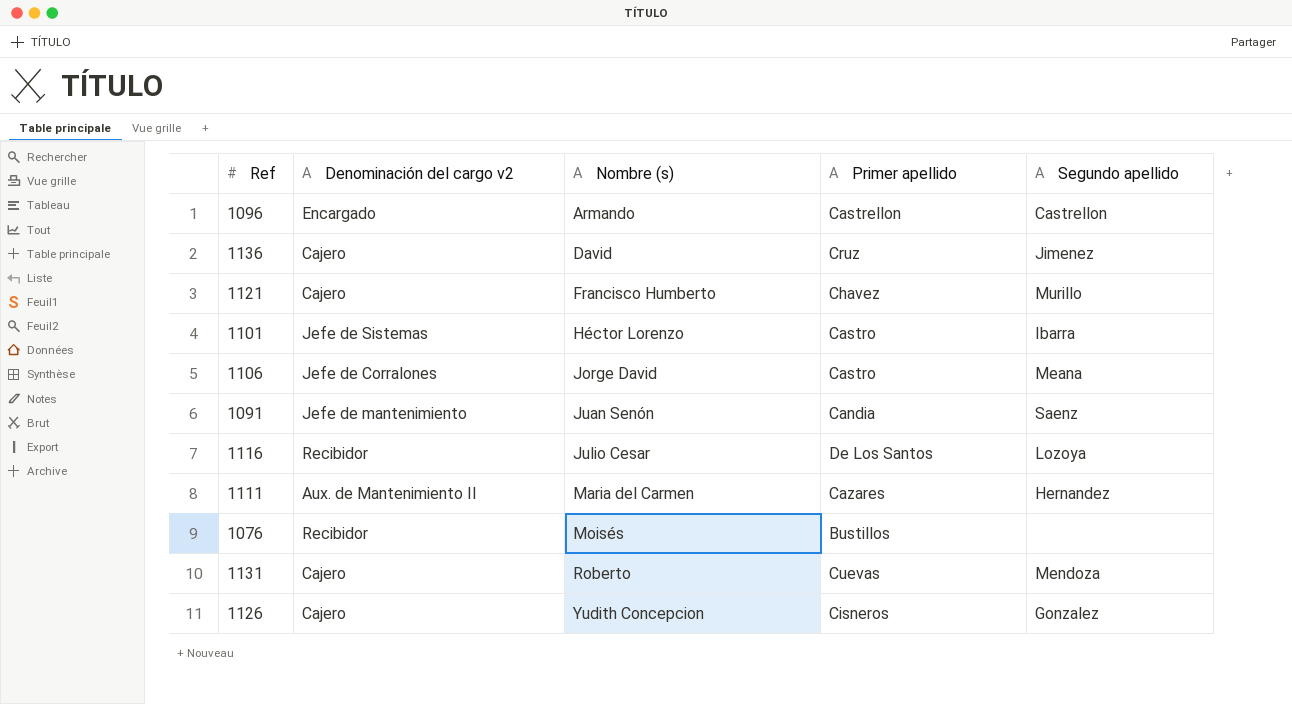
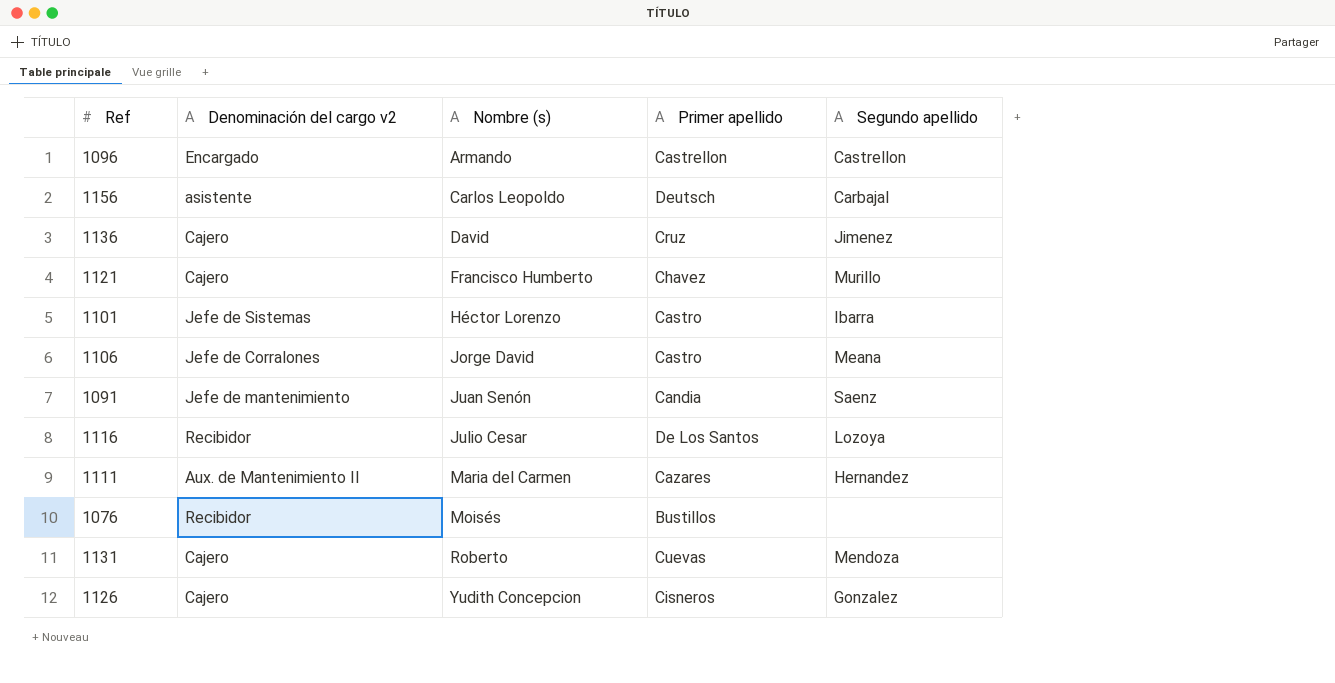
row 1156: none -> asistente | Carlos Leopoldo | Deutsch | Carbajal

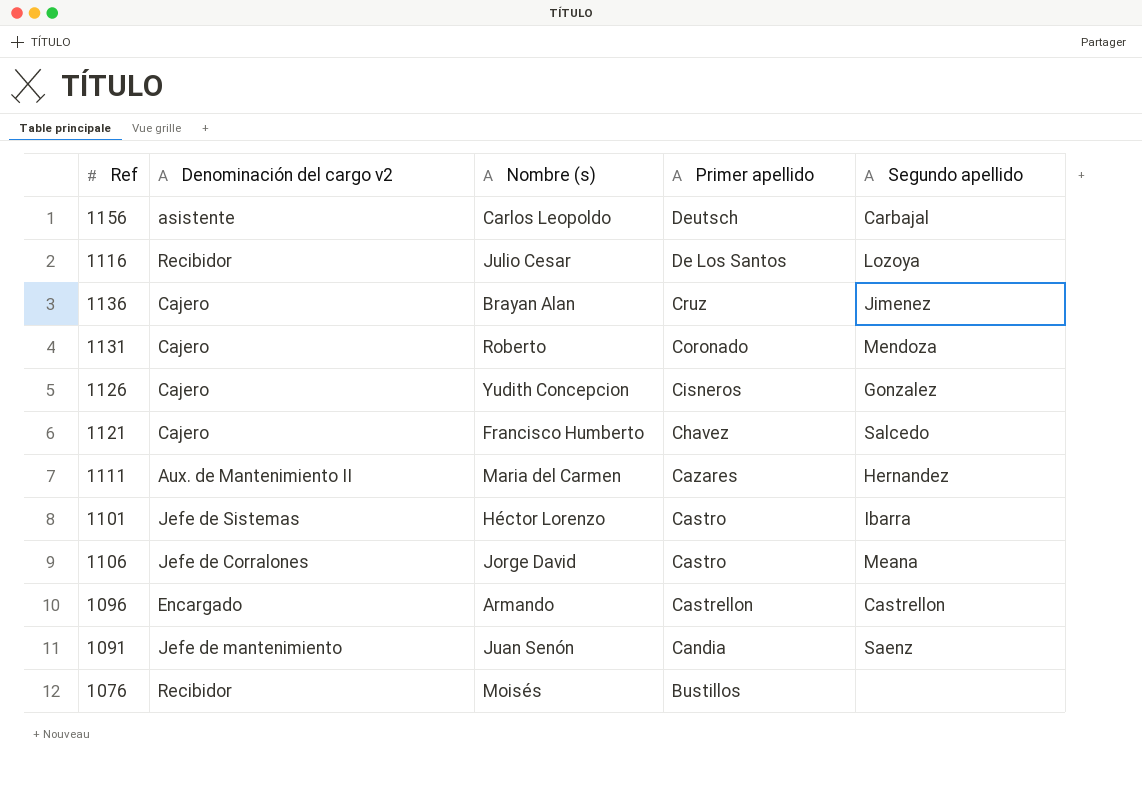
row order: Nombre (s) ascending -> Primer apellido descending
1136 | Nombre (s): David -> Brayan Alan
1131 | Primer apellido: Cuevas -> Coronado
1121 | Segundo apellido: Murillo -> Salcedo

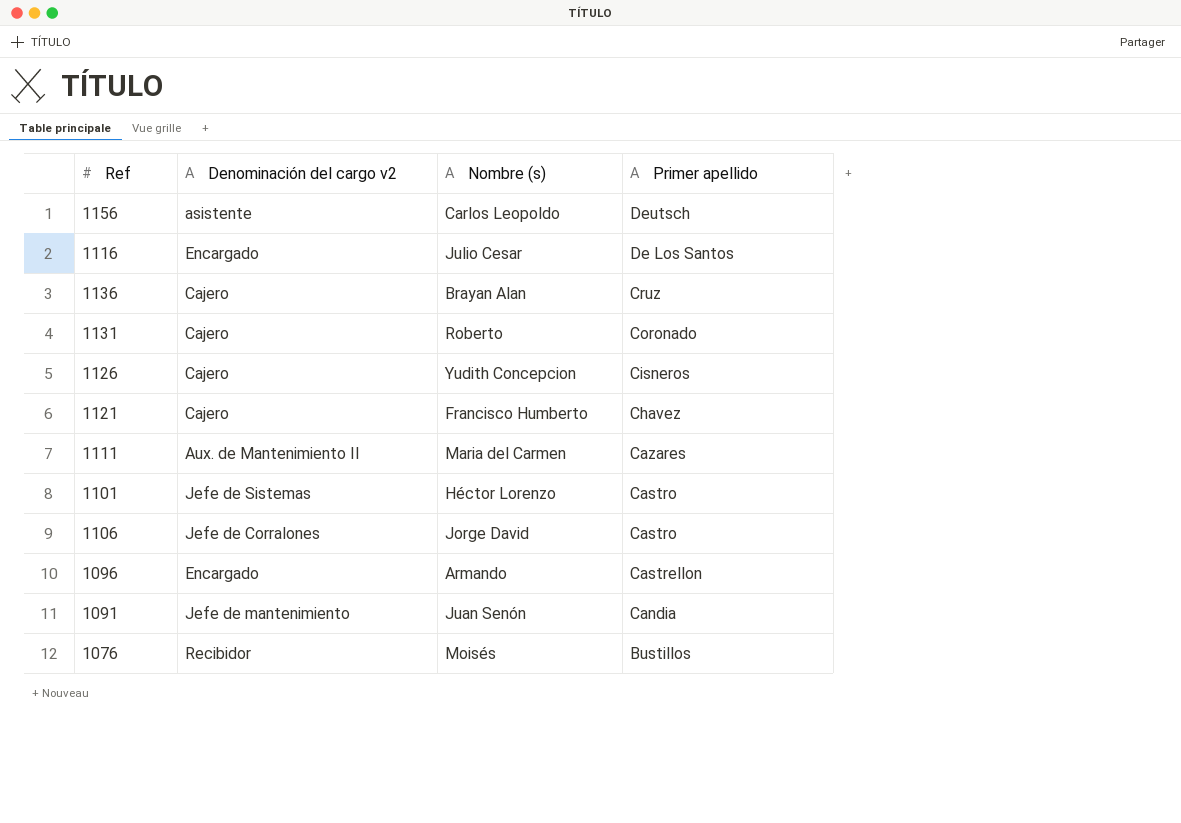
column Segundo apellido | position: 5 -> none
1116 | Denominación del cargo v2: Recibidor -> Encargado

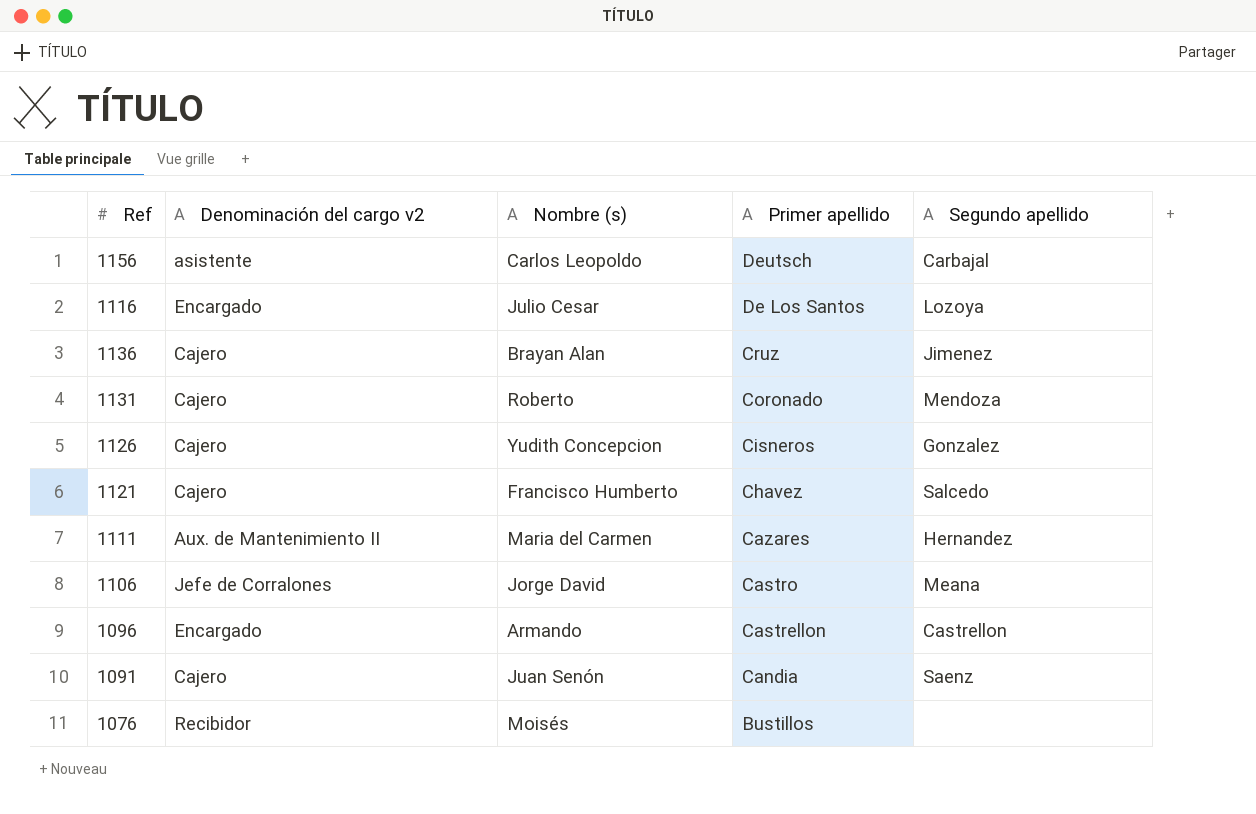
column Segundo apellido | position: none -> 5
row 1101: Jefe de Sistemas | Héctor Lorenzo | Castro -> none
1091 | Denominación del cargo v2: Jefe de mantenimiento -> Cajero

